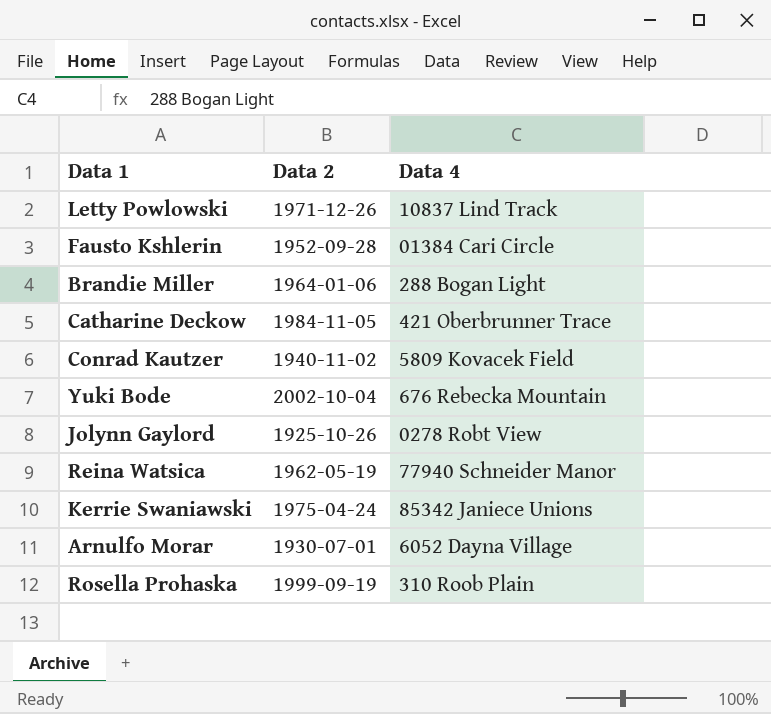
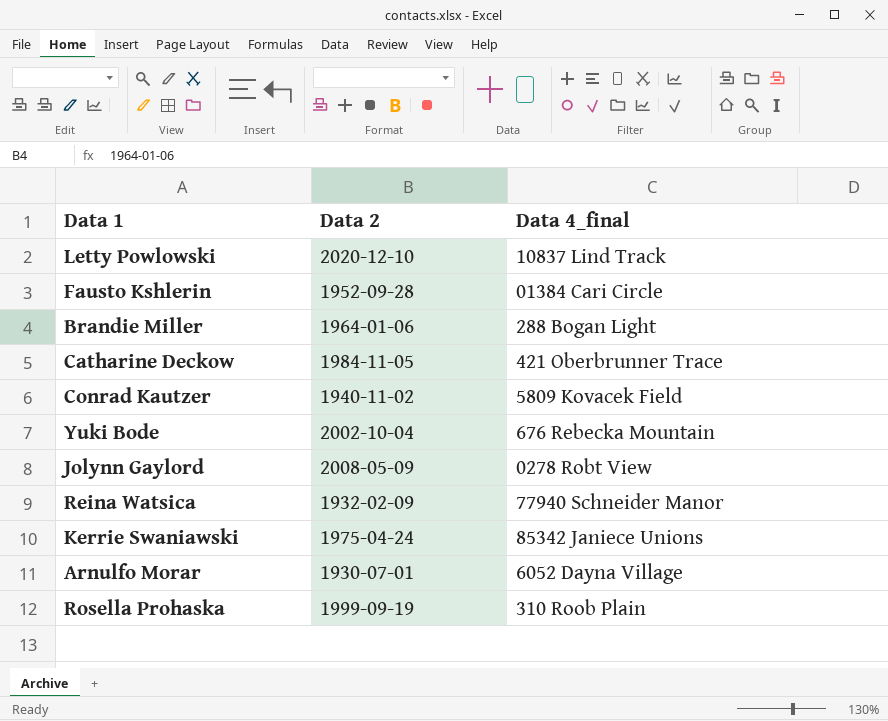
column name: Data 4 -> Data 4_final
Letty Powlowski | Data 2: 1971-12-26 -> 2020-12-10
Jolynn Gaylord | Data 2: 1925-10-26 -> 2008-05-09
Reina Watsica | Data 2: 1962-05-19 -> 1932-02-09

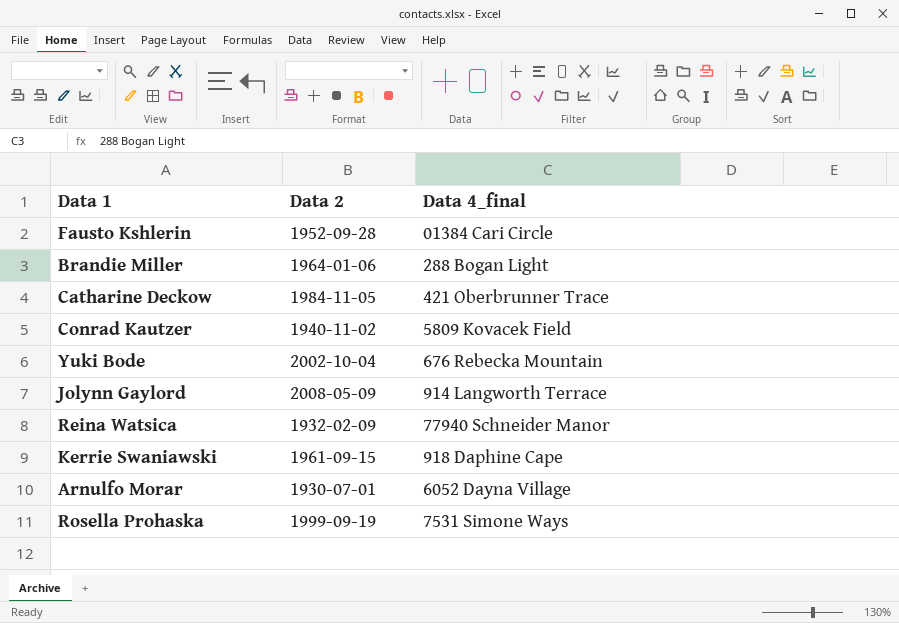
row Letty Powlowski: 2020-12-10 | 10837 Lind Track -> none
Jolynn Gaylord | Data 4_final: 0278 Robt View -> 914 Langworth Terrace
Kerrie Swaniawski | Data 2: 1975-04-24 -> 1961-09-15
Kerrie Swaniawski | Data 4_final: 85342 Janiece Unions -> 918 Daphine Cape
Rosella Prohaska | Data 4_final: 310 Roob Plain -> 7531 Simone Ways

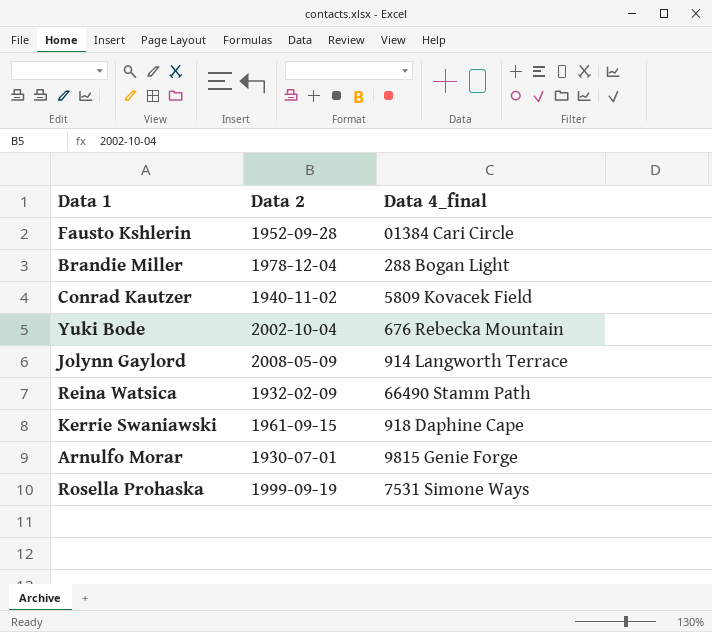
row Catharine Deckow: 1984-11-05 | 421 Oberbrunner Trace -> none
Brandie Miller | Data 2: 1964-01-06 -> 1978-12-04
Reina Watsica | Data 4_final: 77940 Schneider Manor -> 66490 Stamm Path
Arnulfo Morar | Data 4_final: 6052 Dayna Village -> 9815 Genie Forge

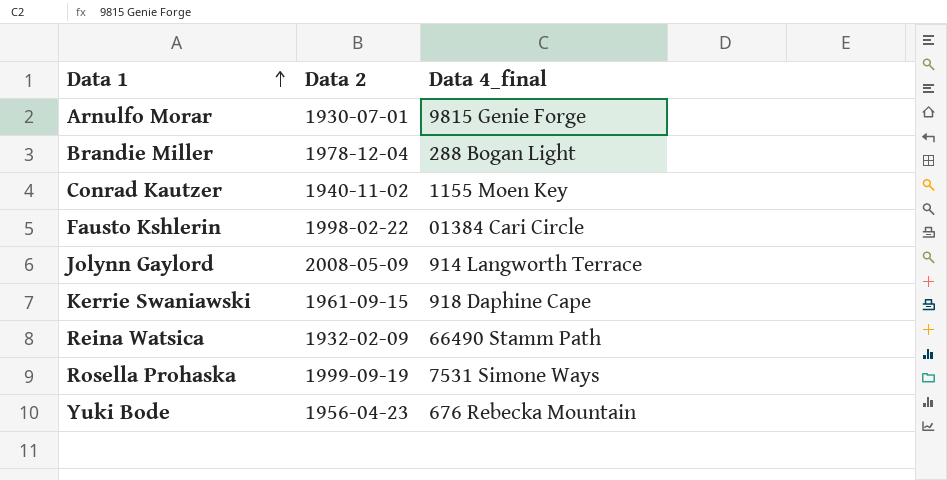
row order: none -> Data 1 ascending
Conrad Kautzer | Data 4_final: 5809 Kovacek Field -> 1155 Moen Key
Fausto Kshlerin | Data 2: 1952-09-28 -> 1998-02-22
Yuki Bode | Data 2: 2002-10-04 -> 1956-04-23

